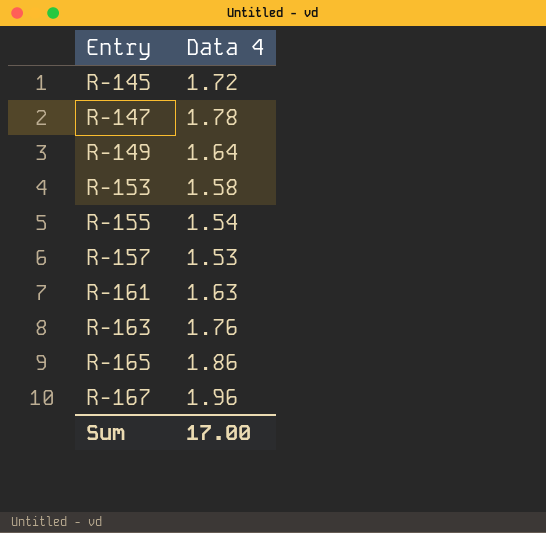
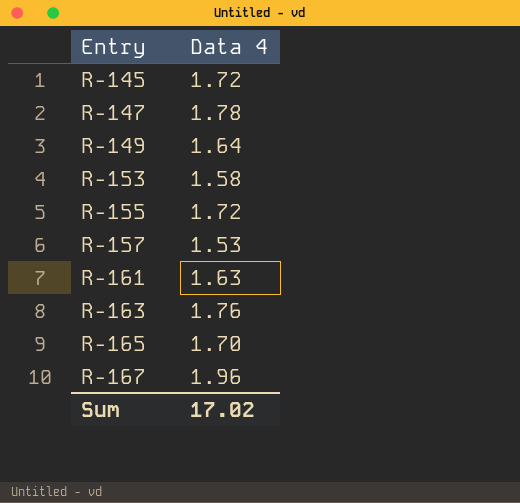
R-155 | Data 4: 1.54 -> 1.72
R-165 | Data 4: 1.86 -> 1.70
Sum | Data 4: 17.00 -> 17.02

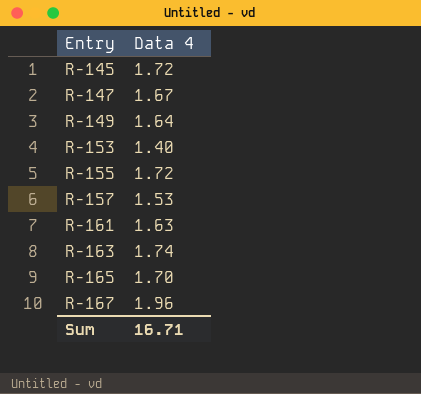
R-147 | Data 4: 1.78 -> 1.67
R-153 | Data 4: 1.58 -> 1.40
R-163 | Data 4: 1.76 -> 1.74
Sum | Data 4: 17.02 -> 16.71

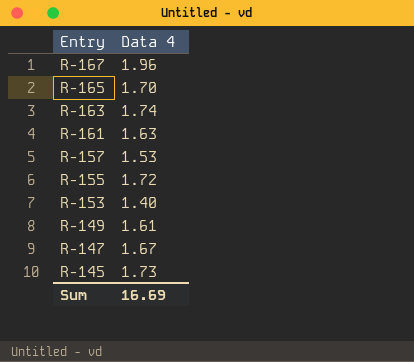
row order: Entry ascending -> Entry descending
R-149 | Data 4: 1.64 -> 1.61
R-145 | Data 4: 1.72 -> 1.73
Sum | Data 4: 16.71 -> 16.69

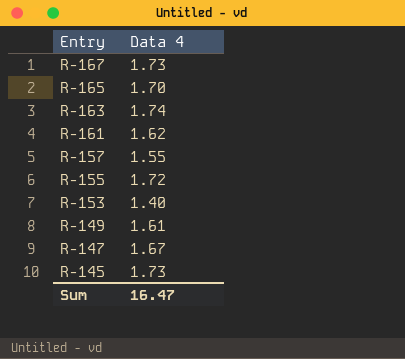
R-167 | Data 4: 1.96 -> 1.73
R-161 | Data 4: 1.63 -> 1.62
R-157 | Data 4: 1.53 -> 1.55
Sum | Data 4: 16.69 -> 16.47

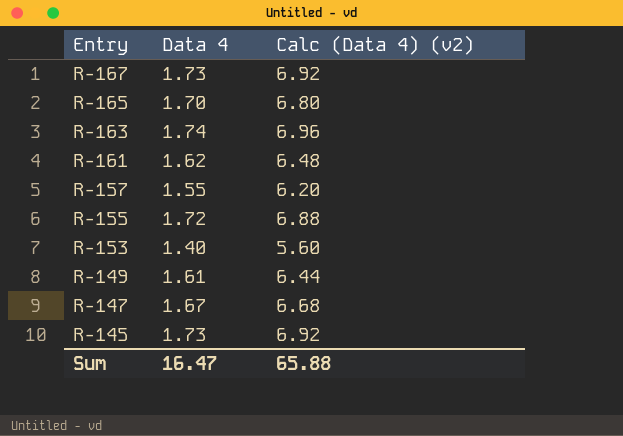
column Calc (Data 4) (v2) | formula: none -> [Data 4] * 4

